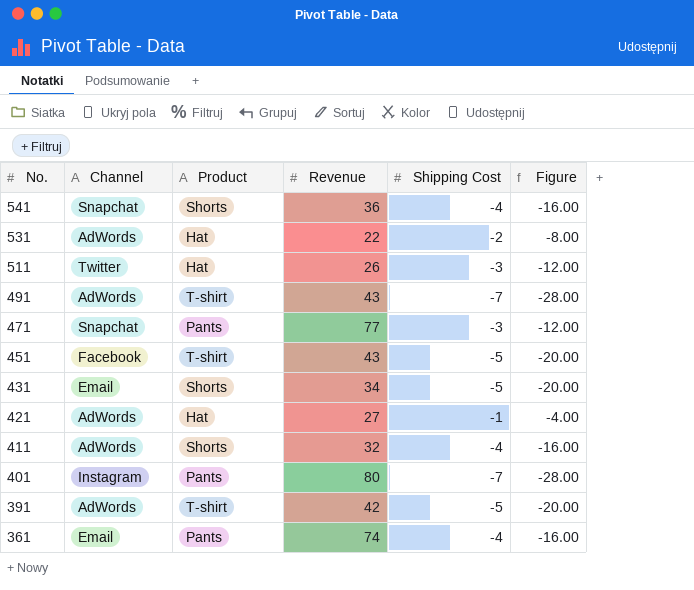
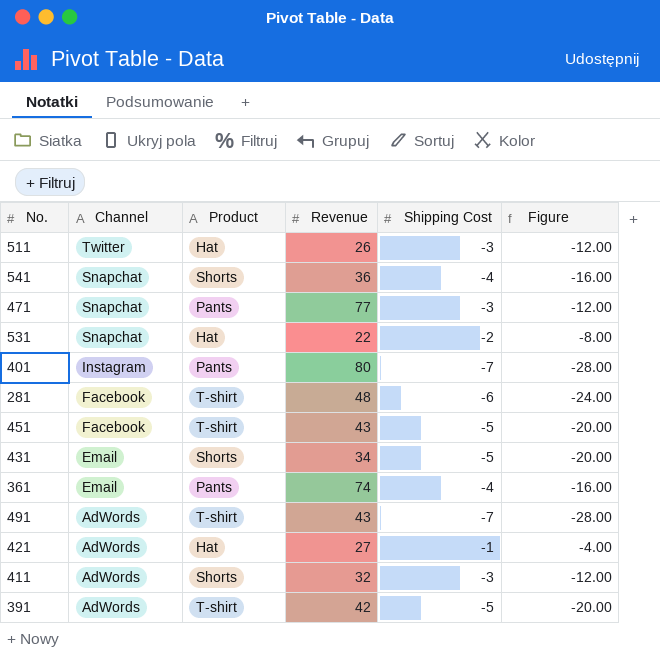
row order: No. descending -> Channel descending
531 | Channel: AdWords -> Snapchat
row 281: none -> Facebook | T-shirt | 48 | -6 | -24.00
411 | Shipping Cost: -4 -> -3
411 | Figure: -16.00 -> -12.00

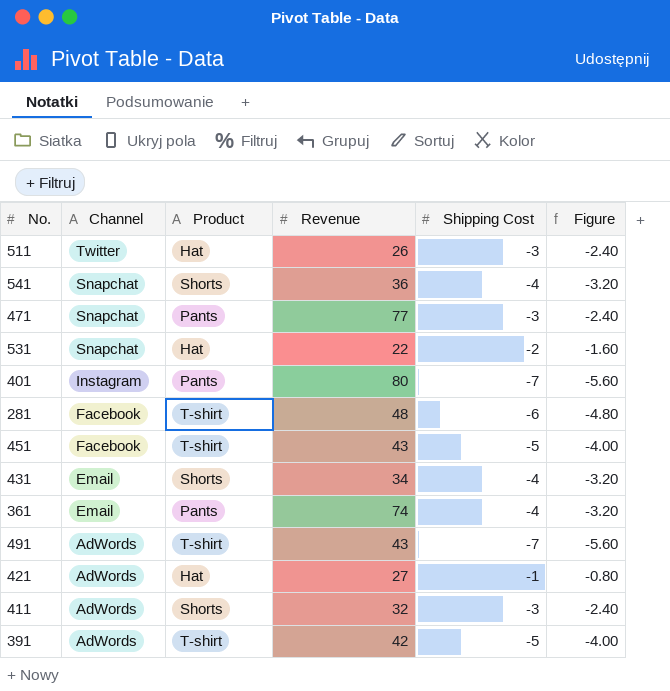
column Figure | formula: [Shipping Cost] * 4 -> [Shipping Cost] * 0.8
431 | Shipping Cost: -5 -> -4

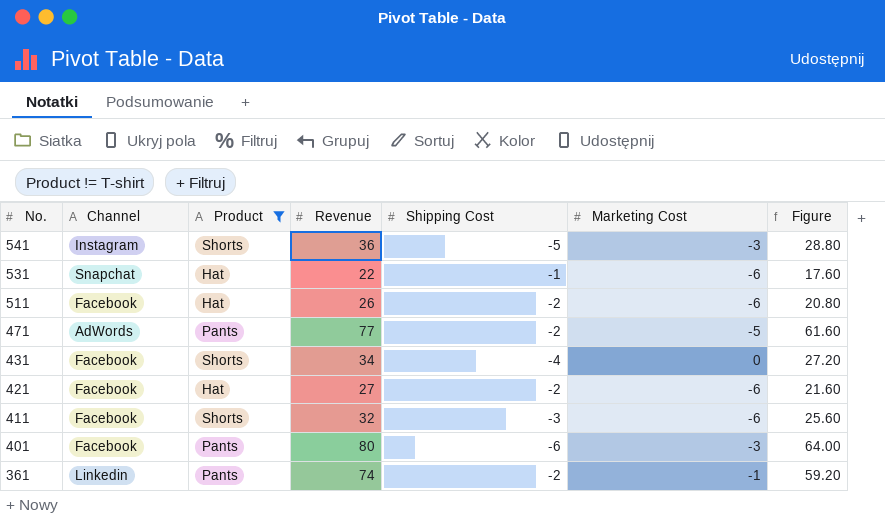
filter: none -> Product != T-shirt
row order: Channel descending -> No. descending
column Marketing Cost | position: none -> 6
column Figure | formula: [Shipping Cost] * 0.8 -> [Revenue] * 0.8
541 | Channel: Snapchat -> Instagram
541 | Shipping Cost: -4 -> -5
531 | Shipping Cost: -2 -> -1
511 | Channel: Twitter -> Facebook
511 | Shipping Cost: -3 -> -2
471 | Channel: Snapchat -> AdWords
471 | Shipping Cost: -3 -> -2
431 | Channel: Email -> Facebook
421 | Channel: AdWords -> Facebook
421 | Shipping Cost: -1 -> -2
411 | Channel: AdWords -> Facebook
401 | Channel: Instagram -> Facebook
401 | Shipping Cost: -7 -> -6
361 | Channel: Email -> Linkedin
361 | Shipping Cost: -4 -> -2

